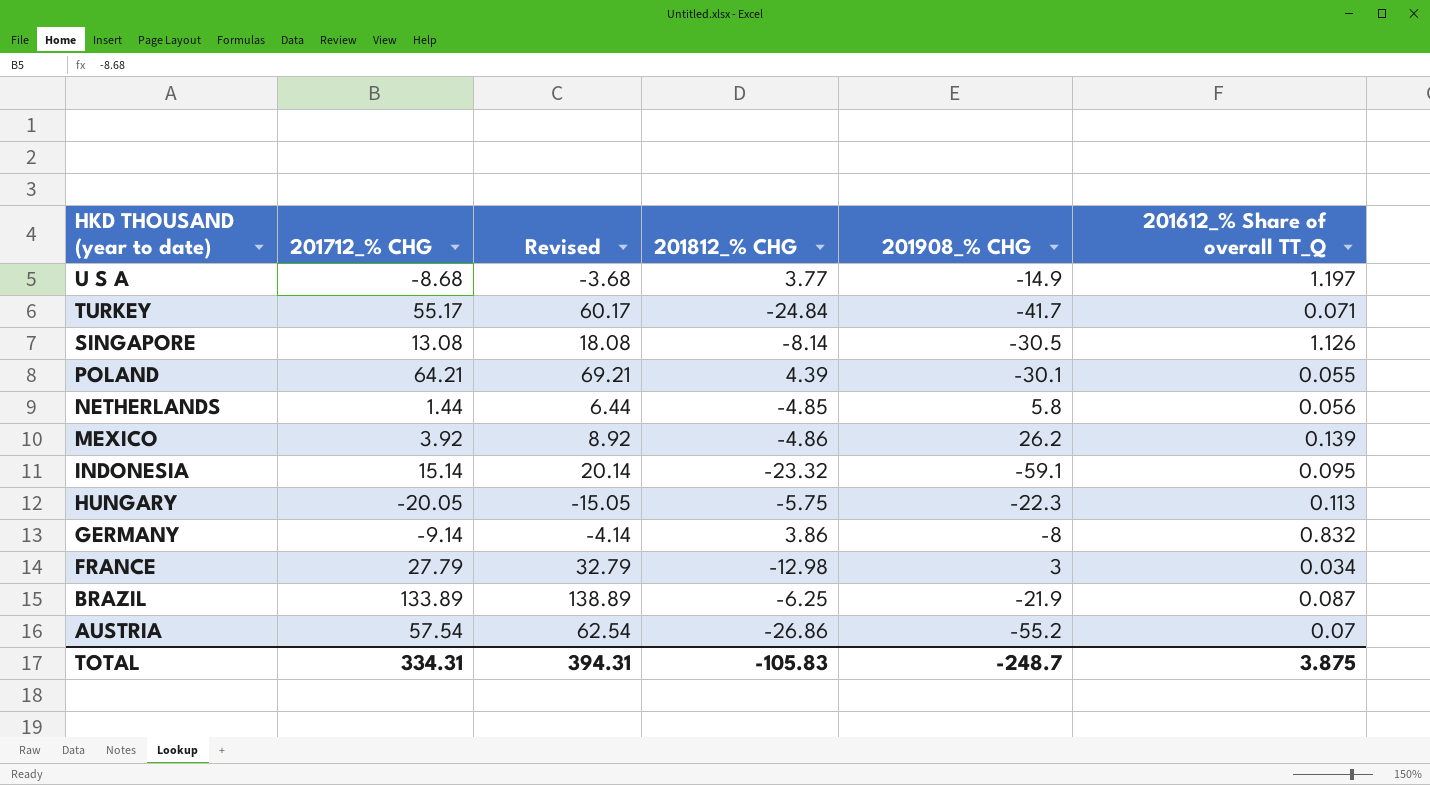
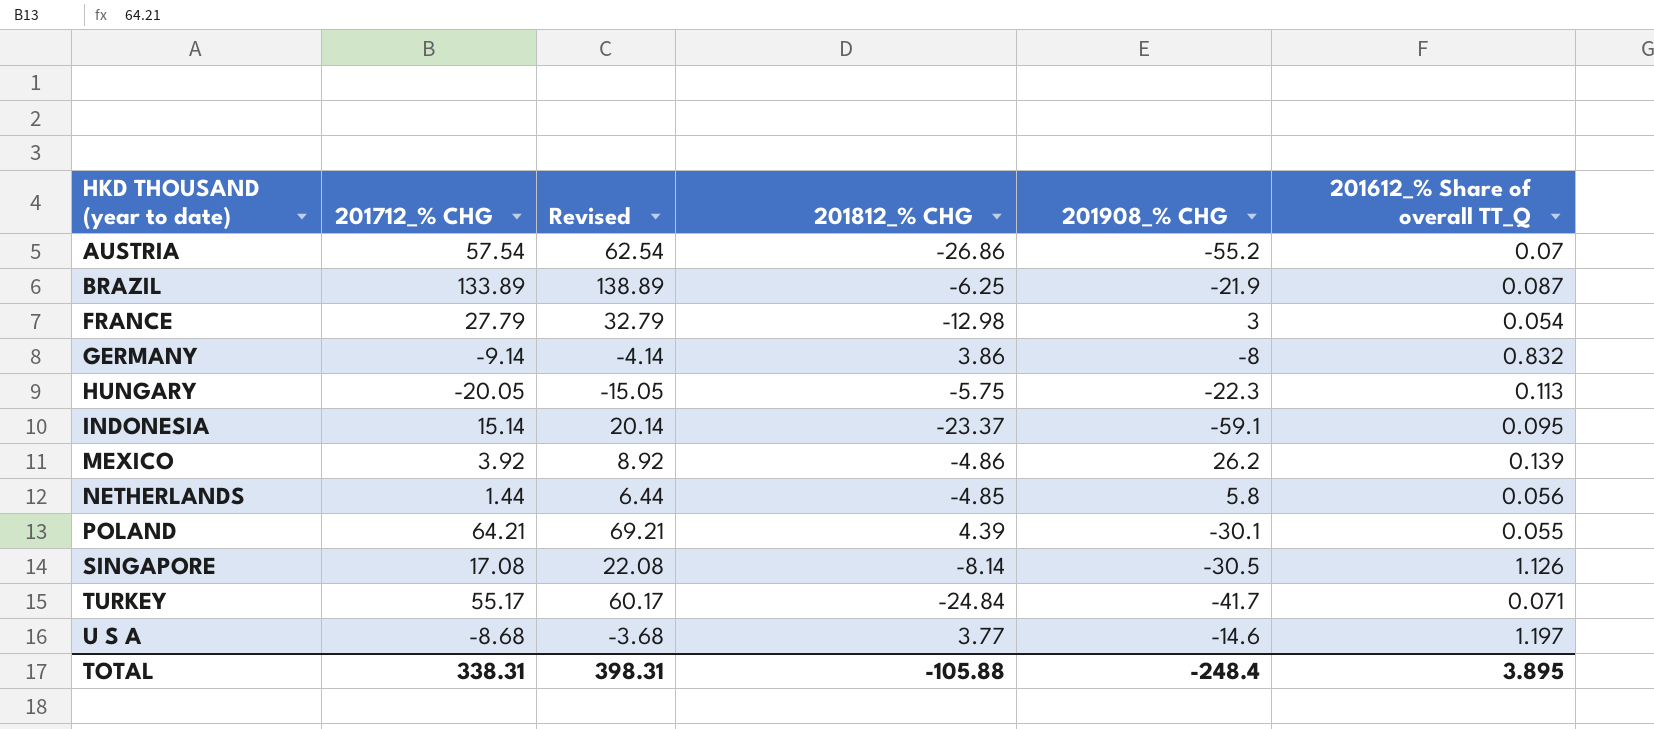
row order: HKD THOUSAND (year to date) descending -> HKD THOUSAND (year to date) ascending
FRANCE | 201612_% Share of overall TT_Q: 0.034 -> 0.054
INDONESIA | 201812_% CHG: -23.32 -> -23.37
SINGAPORE | 201712_% CHG: 13.08 -> 17.08
SINGAPORE | Revised: 18.08 -> 22.08
U S A | 201908_% CHG: -14.9 -> -14.6
TOTAL | 201712_% CHG: 334.31 -> 338.31
TOTAL | Revised: 394.31 -> 398.31
TOTAL | 201812_% CHG: -105.83 -> -105.88
TOTAL | 201908_% CHG: -248.7 -> -248.4
TOTAL | 201612_% Share of overall TT_Q: 3.875 -> 3.895

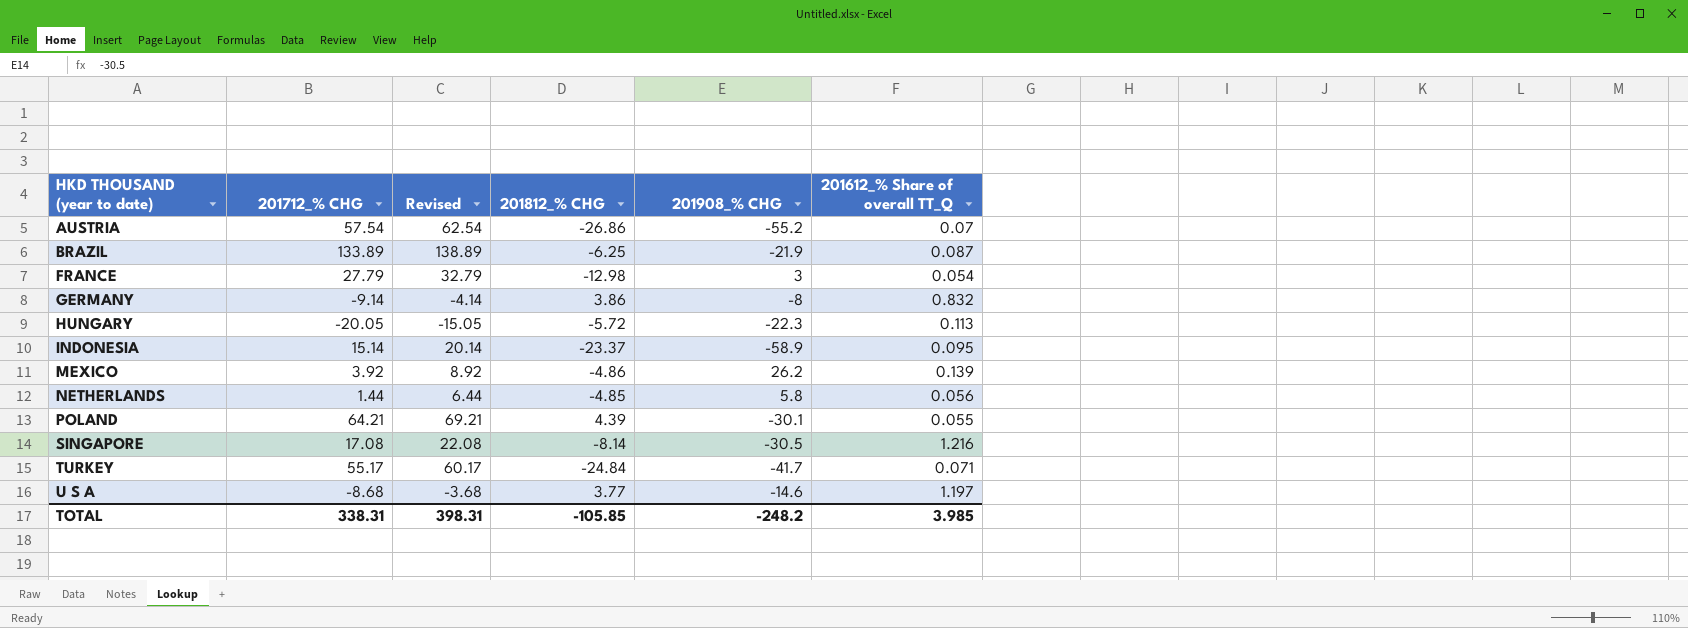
HUNGARY | 201812_% CHG: -5.75 -> -5.72
INDONESIA | 201908_% CHG: -59.1 -> -58.9
SINGAPORE | 201612_% Share of overall TT_Q: 1.126 -> 1.216
TOTAL | 201812_% CHG: -105.88 -> -105.85
TOTAL | 201908_% CHG: -248.4 -> -248.2
TOTAL | 201612_% Share of overall TT_Q: 3.895 -> 3.985

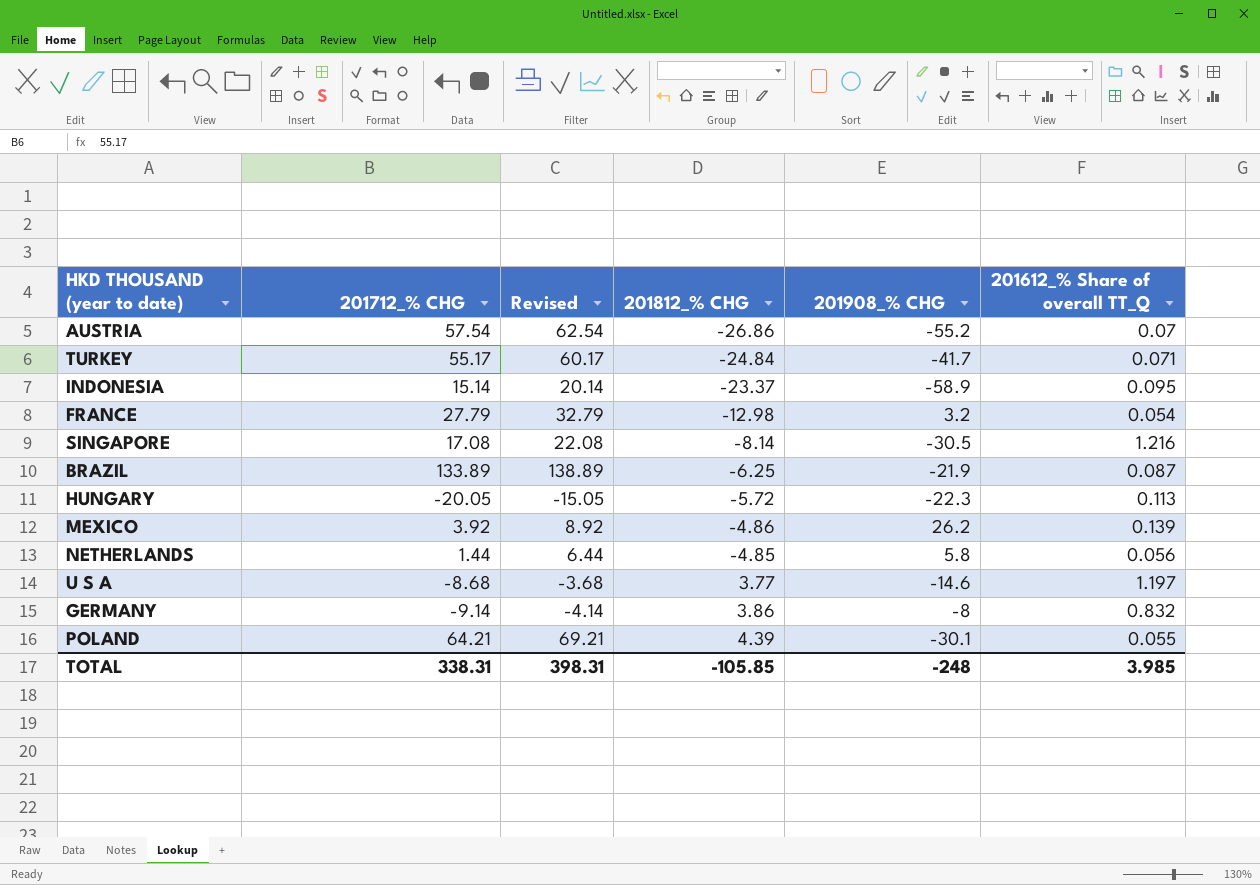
row order: HKD THOUSAND (year to date) ascending -> 201812_% CHG ascending
FRANCE | 201908_% CHG: 3 -> 3.2
TOTAL | 201908_% CHG: -248.2 -> -248

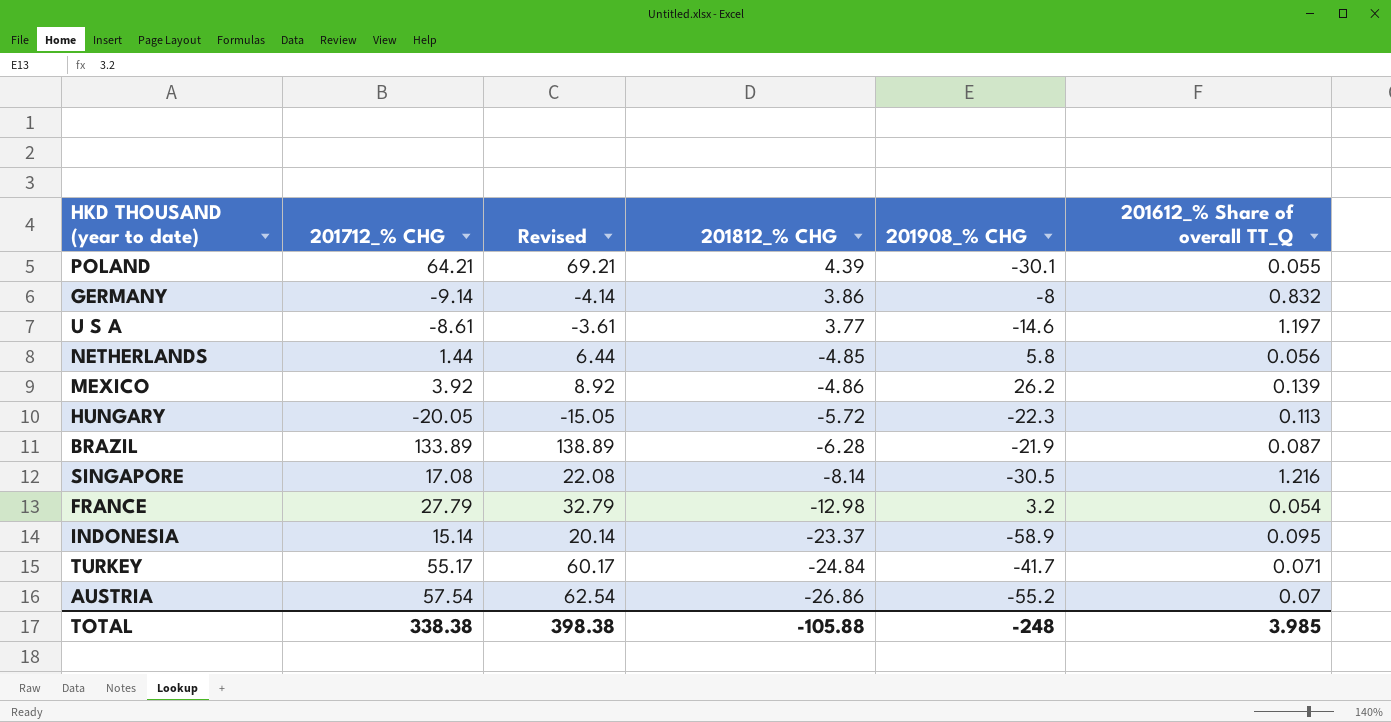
row order: 201812_% CHG ascending -> 201812_% CHG descending
U S A | 201712_% CHG: -8.68 -> -8.61
U S A | Revised: -3.68 -> -3.61
BRAZIL | 201812_% CHG: -6.25 -> -6.28
TOTAL | 201712_% CHG: 338.31 -> 338.38
TOTAL | Revised: 398.31 -> 398.38
TOTAL | 201812_% CHG: -105.85 -> -105.88

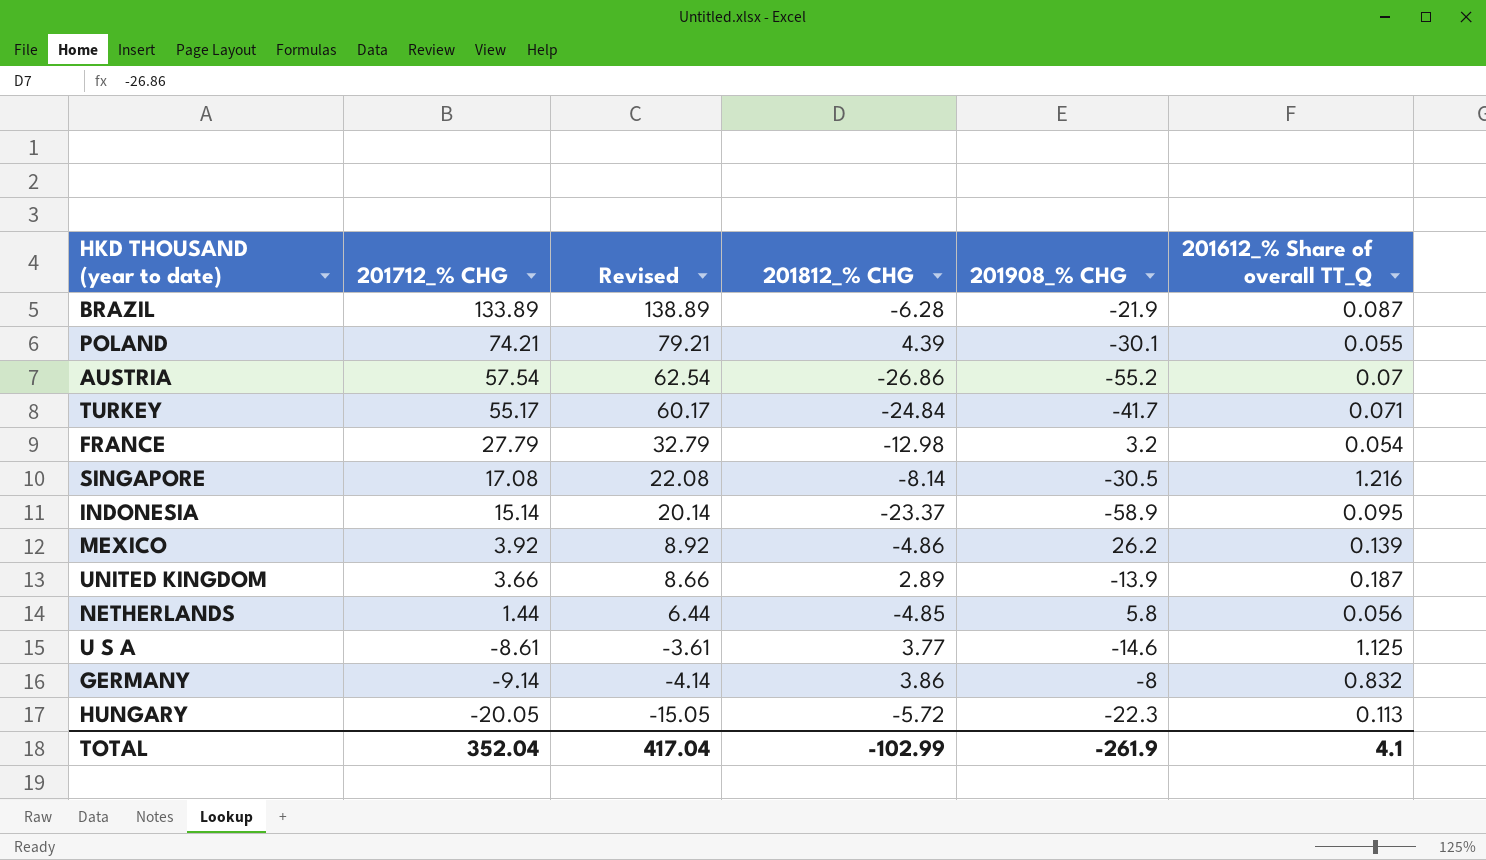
row order: 201812_% CHG descending -> 201712_% CHG descending
POLAND | 201712_% CHG: 64.21 -> 74.21
POLAND | Revised: 69.21 -> 79.21
row UNITED KINGDOM: none -> 3.66 | 8.66 | 2.89 | -13.9 | 0.187
U S A | 201612_% Share of overall TT_Q: 1.197 -> 1.125
TOTAL | 201712_% CHG: 338.38 -> 352.04
TOTAL | Revised: 398.38 -> 417.04
TOTAL | 201812_% CHG: -105.88 -> -102.99
TOTAL | 201908_% CHG: -248 -> -261.9
TOTAL | 201612_% Share of overall TT_Q: 3.985 -> 4.1

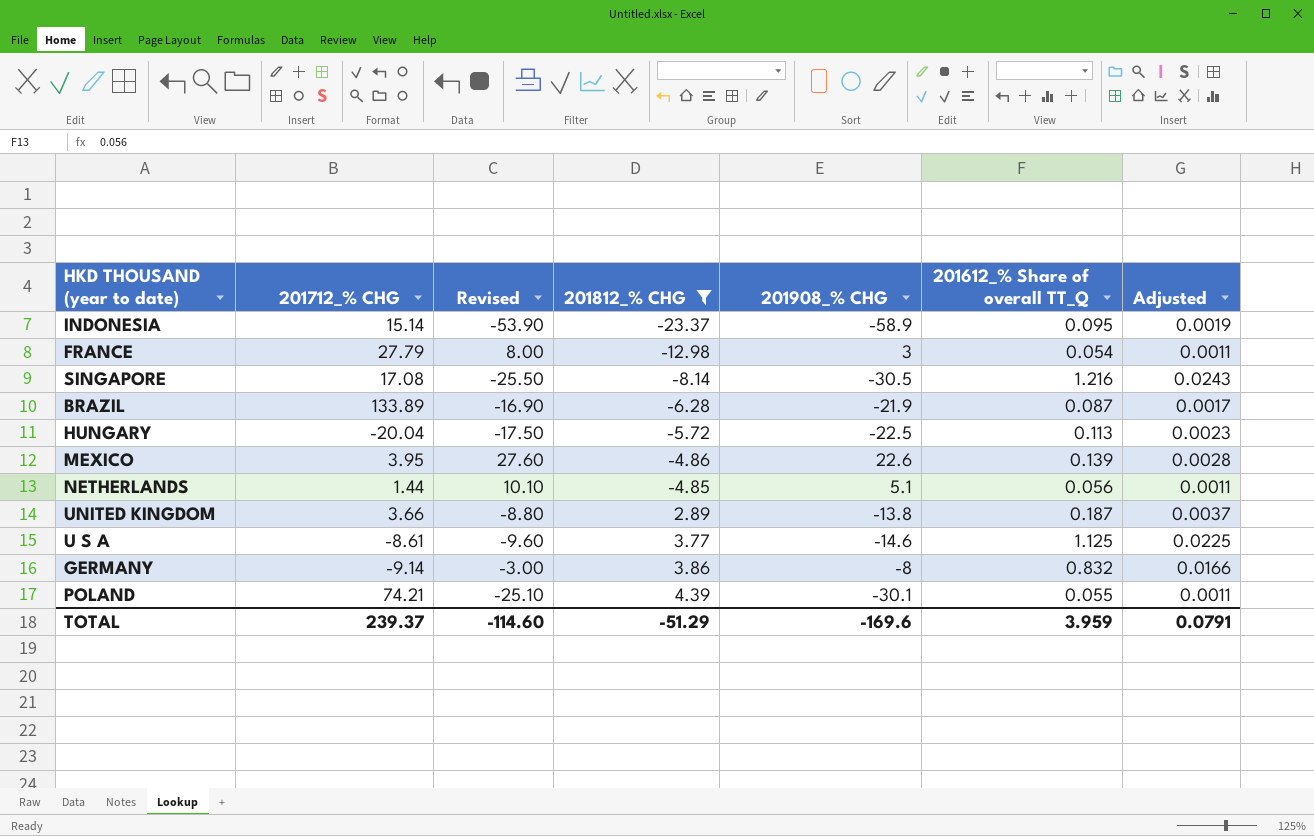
filter: none -> 201812_% CHG >= -23.37
row order: 201712_% CHG descending -> 201812_% CHG ascending
column Revised | formula: [201712_% CHG] + 5 -> [201908_% CHG] + 5
column Adjusted | formula: none -> [201612_% Share of overall TT_Q] * 0.02
FRANCE | 201908_% CHG: 3.2 -> 3
HUNGARY | 201712_% CHG: -20.05 -> -20.04
HUNGARY | 201908_% CHG: -22.3 -> -22.5
MEXICO | 201712_% CHG: 3.92 -> 3.95
MEXICO | 201908_% CHG: 26.2 -> 22.6
NETHERLANDS | 201908_% CHG: 5.8 -> 5.1
UNITED KINGDOM | 201908_% CHG: -13.9 -> -13.8
TOTAL | 201712_% CHG: 352.04 -> 239.37
TOTAL | Revised: 417.04 -> -114.60
TOTAL | 201812_% CHG: -102.99 -> -51.29
TOTAL | 201908_% CHG: -261.9 -> -169.6
TOTAL | 201612_% Share of overall TT_Q: 4.1 -> 3.959

